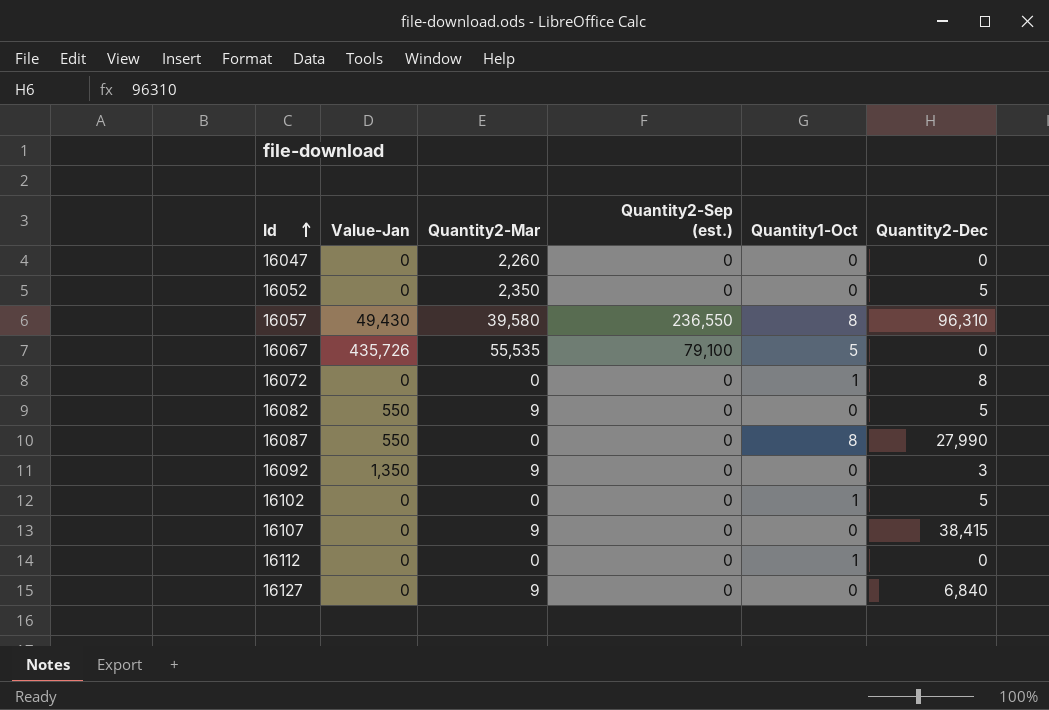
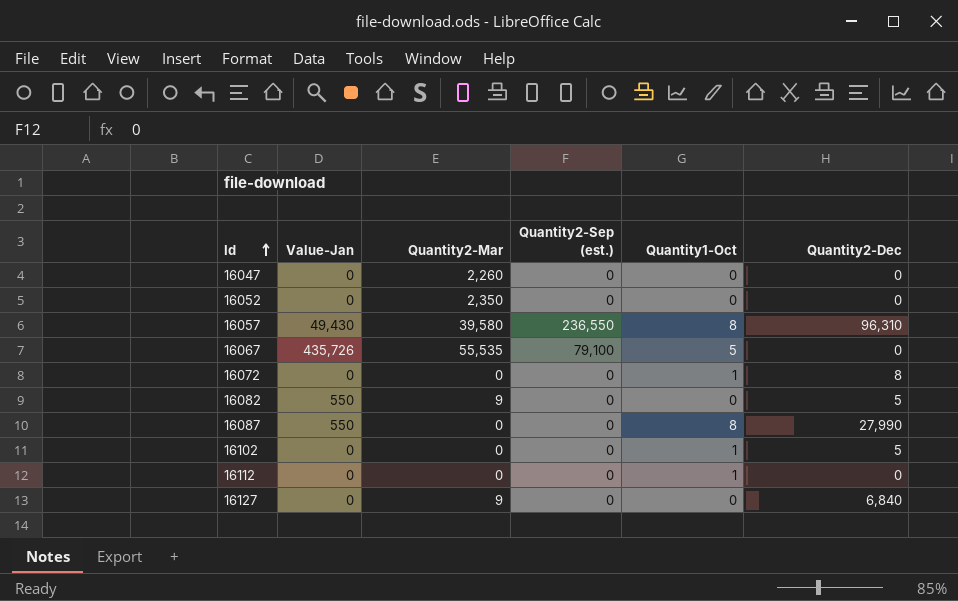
row 16092: 1,350 | 9 | 0 | 0 | 3 -> none
row 16107: 0 | 9 | 0 | 0 | 38,415 -> none
16052 | Quantity2-Dec: 5 -> 0

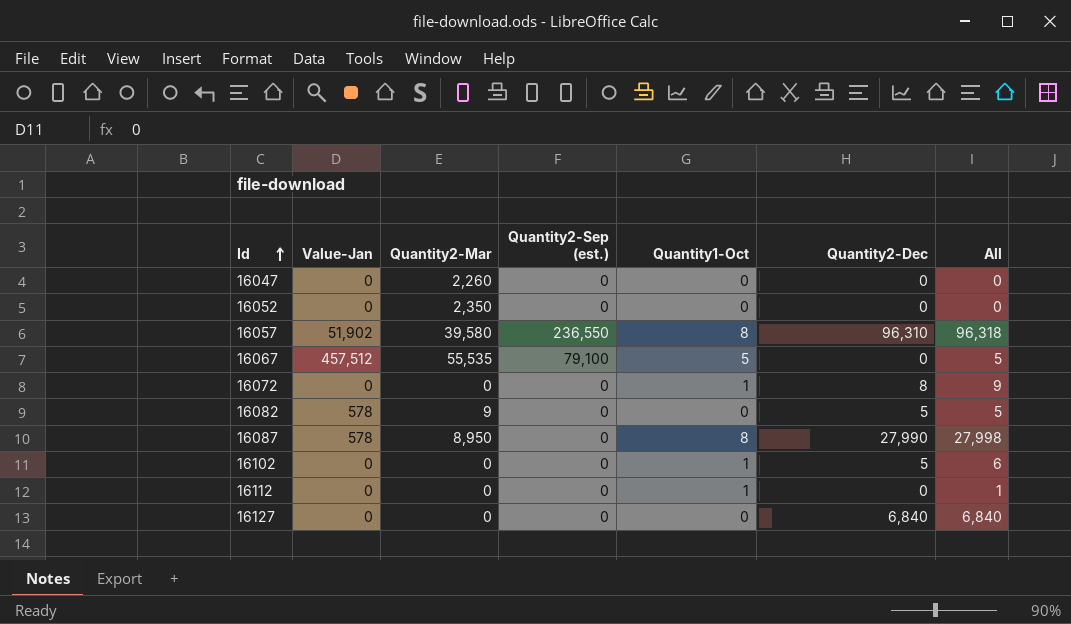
column All | formula: none -> [Quantity1-Oct] + [Quantity2-Dec]
16057 | Value-Jan: 49,430 -> 51,902
16067 | Value-Jan: 435,726 -> 457,512
16082 | Value-Jan: 550 -> 578
16087 | Value-Jan: 550 -> 578
16087 | Quantity2-Mar: 0 -> 8,950
16127 | Quantity2-Mar: 9 -> 0

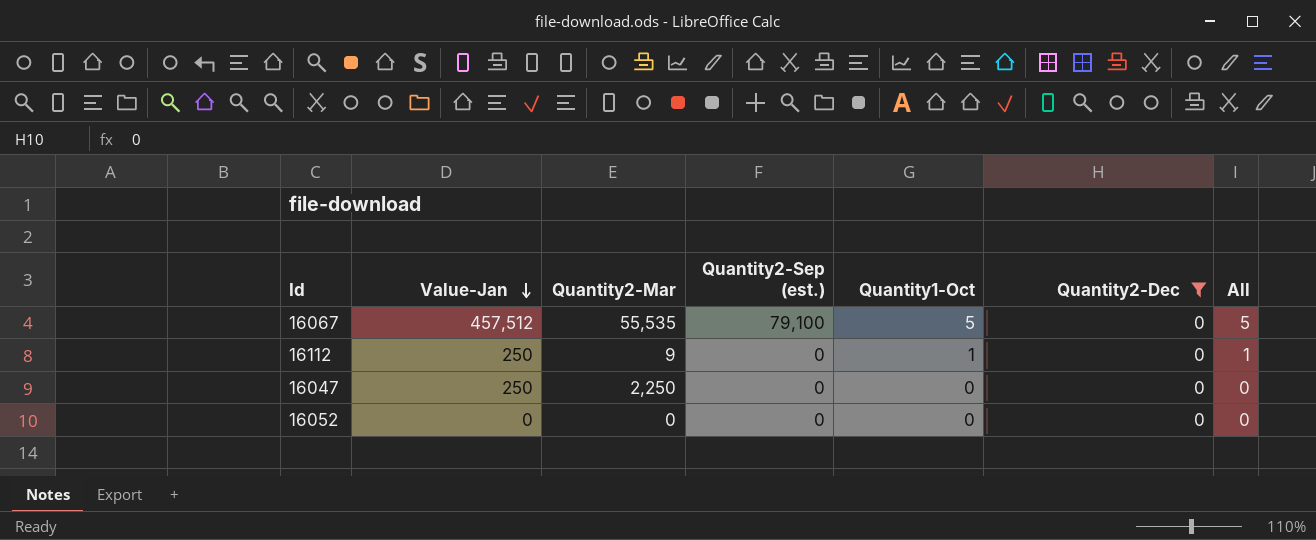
filter: none -> Quantity2-Dec = 0
row order: Id ascending -> Value-Jan descending
16112 | Value-Jan: 0 -> 250
16112 | Quantity2-Mar: 0 -> 9
16047 | Value-Jan: 0 -> 250
16047 | Quantity2-Mar: 2,260 -> 2,250
16052 | Quantity2-Mar: 2,350 -> 0

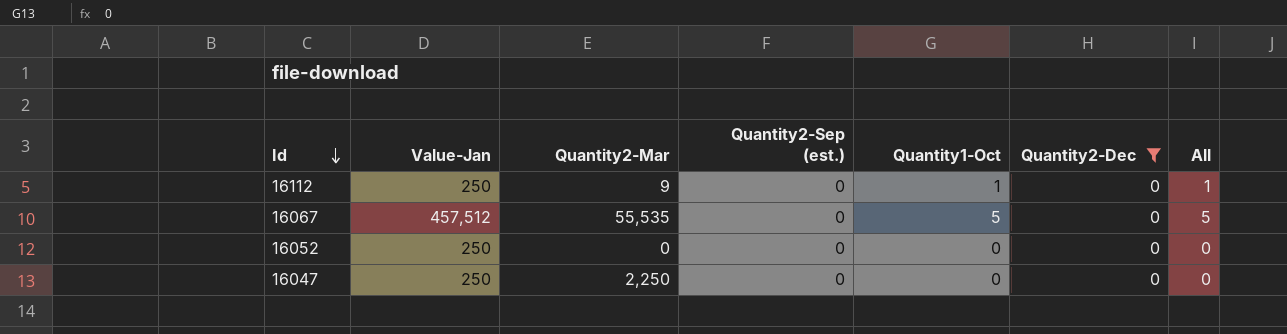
row order: Value-Jan descending -> Id descending
16067 | Quantity2-Sep (est.): 79,100 -> 0
16052 | Value-Jan: 0 -> 250

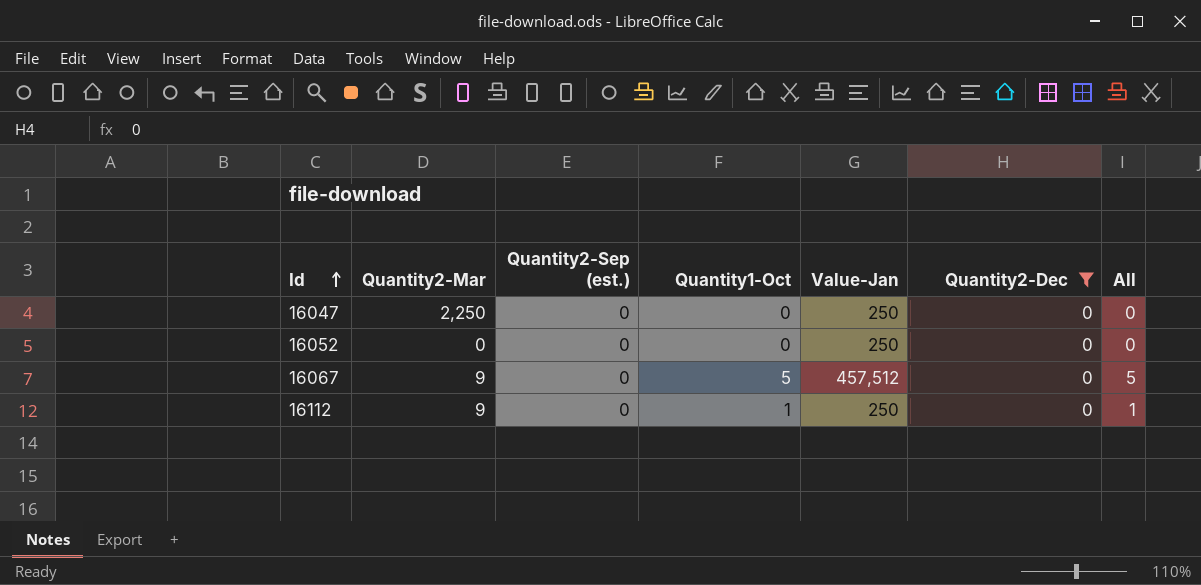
row order: Id descending -> Id ascending
column Value-Jan | position: 2 -> 5
16067 | Quantity2-Mar: 55,535 -> 9

